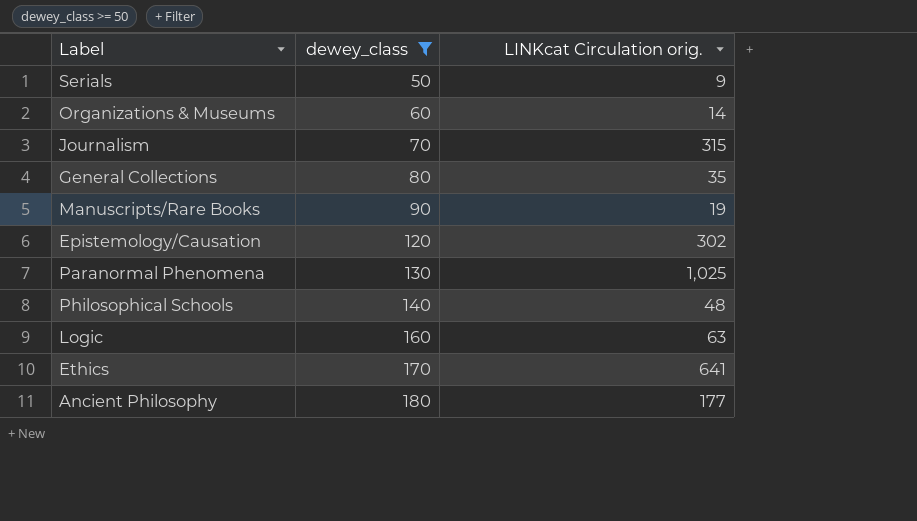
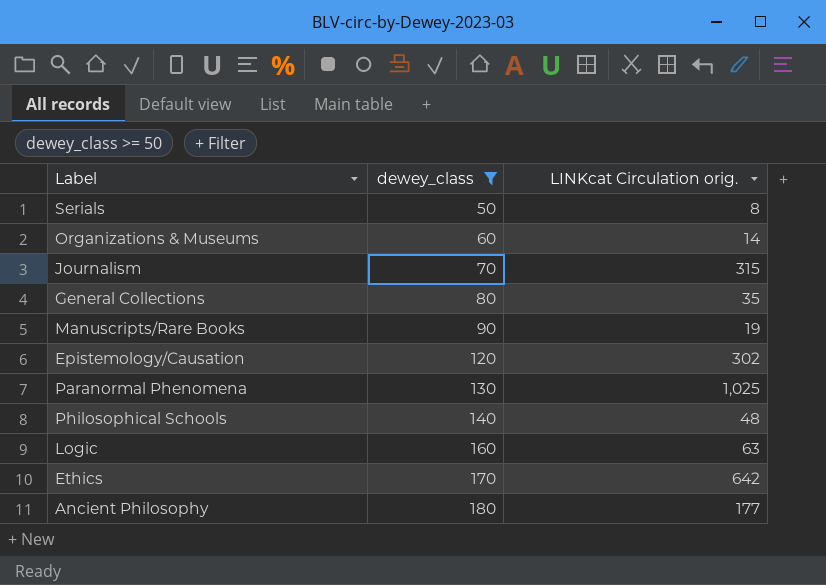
Serials | LINKcat Circulation orig.: 9 -> 8
Ethics | LINKcat Circulation orig.: 641 -> 642

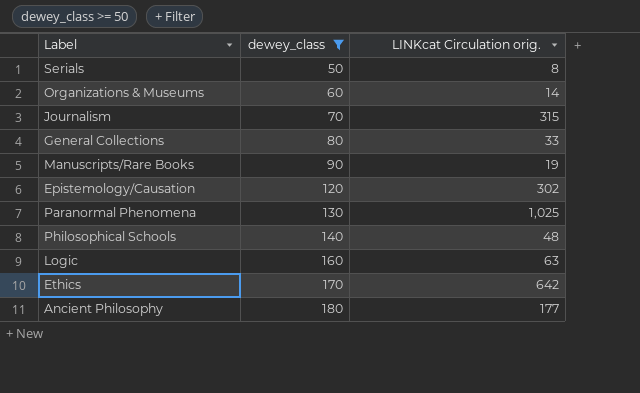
General Collections | LINKcat Circulation orig.: 35 -> 33

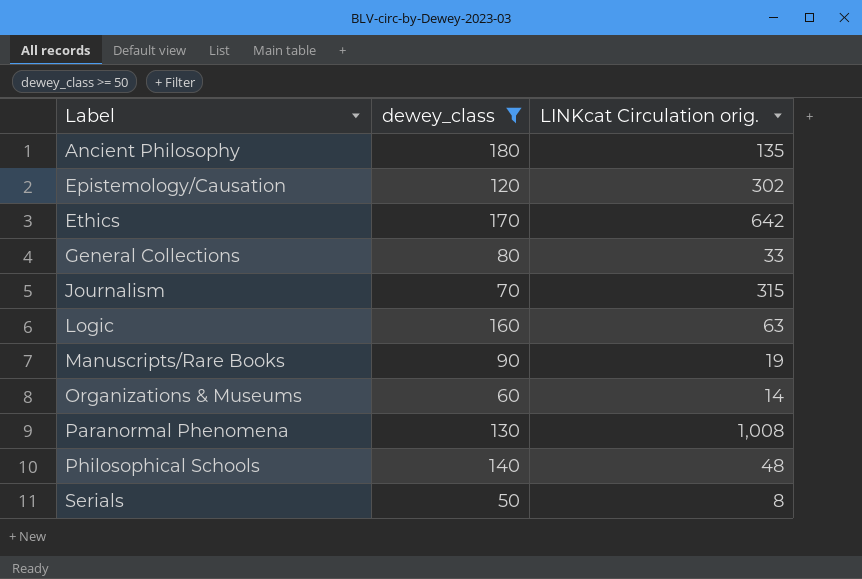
row order: dewey_class ascending -> Label ascending
Ancient Philosophy | LINKcat Circulation orig.: 177 -> 135
Paranormal Phenomena | LINKcat Circulation orig.: 1,025 -> 1,008

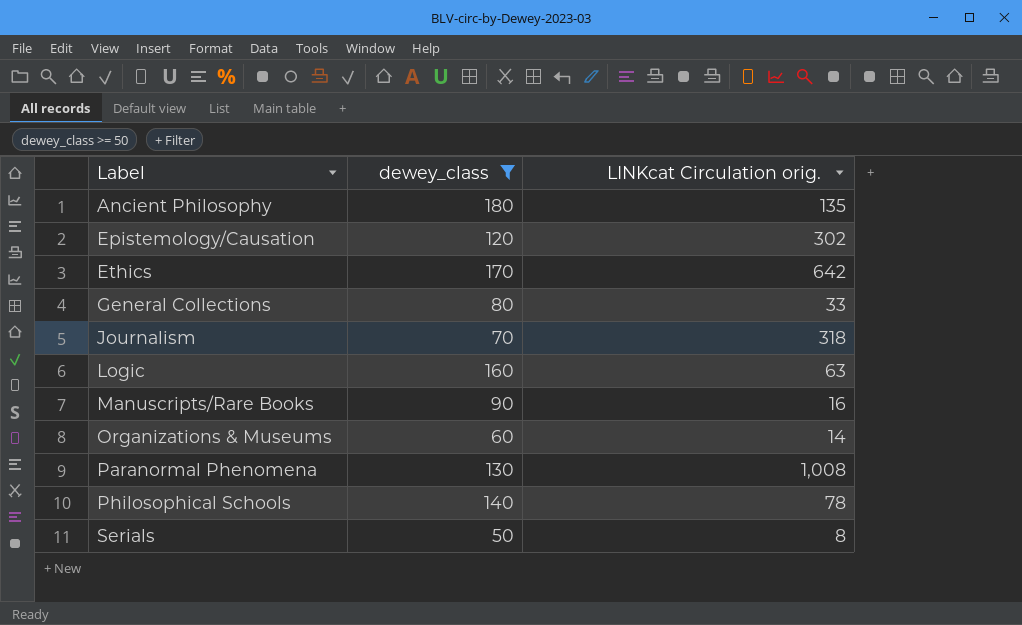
Journalism | LINKcat Circulation orig.: 315 -> 318
Manuscripts/Rare Books | LINKcat Circulation orig.: 19 -> 16
Philosophical Schools | LINKcat Circulation orig.: 48 -> 78

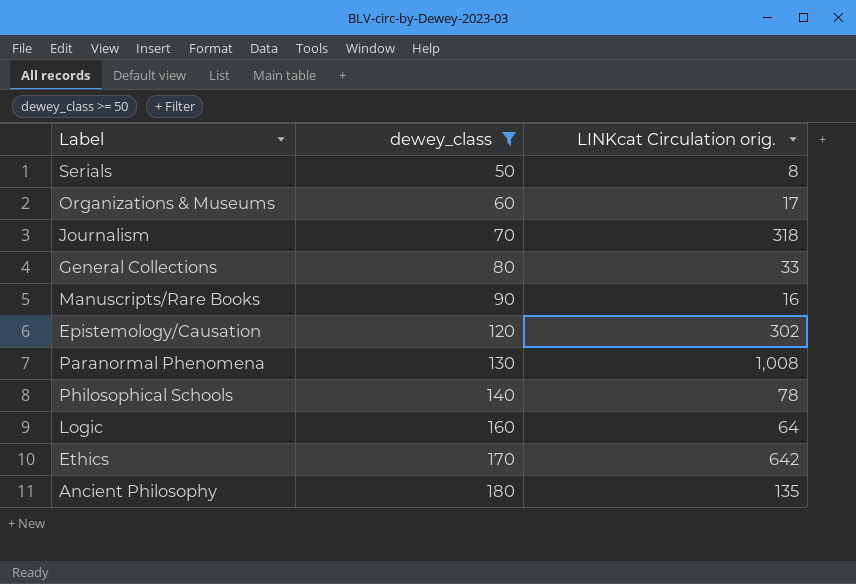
row order: Label ascending -> dewey_class ascending
Organizations & Museums | LINKcat Circulation orig.: 14 -> 17
Logic | LINKcat Circulation orig.: 63 -> 64

